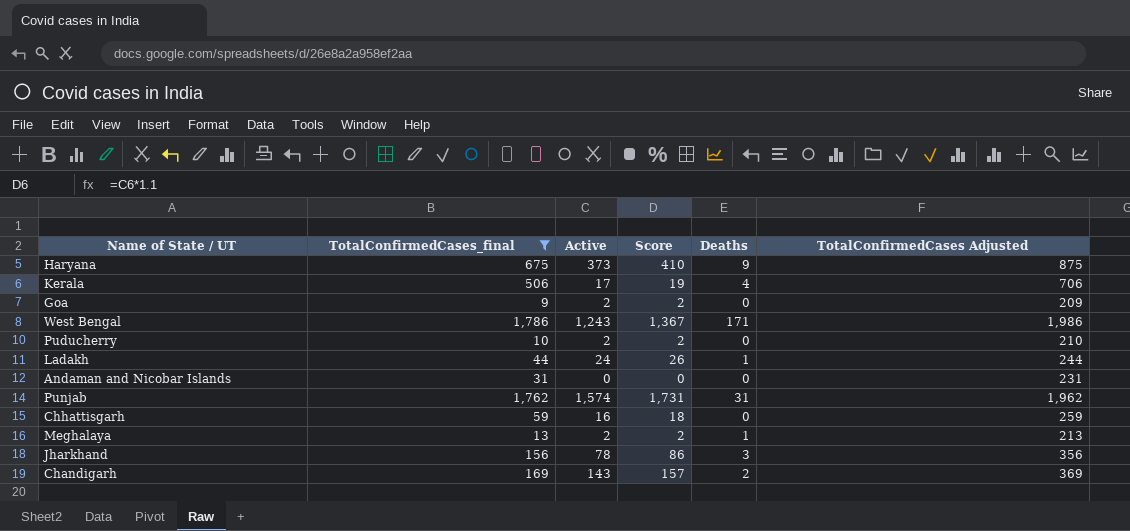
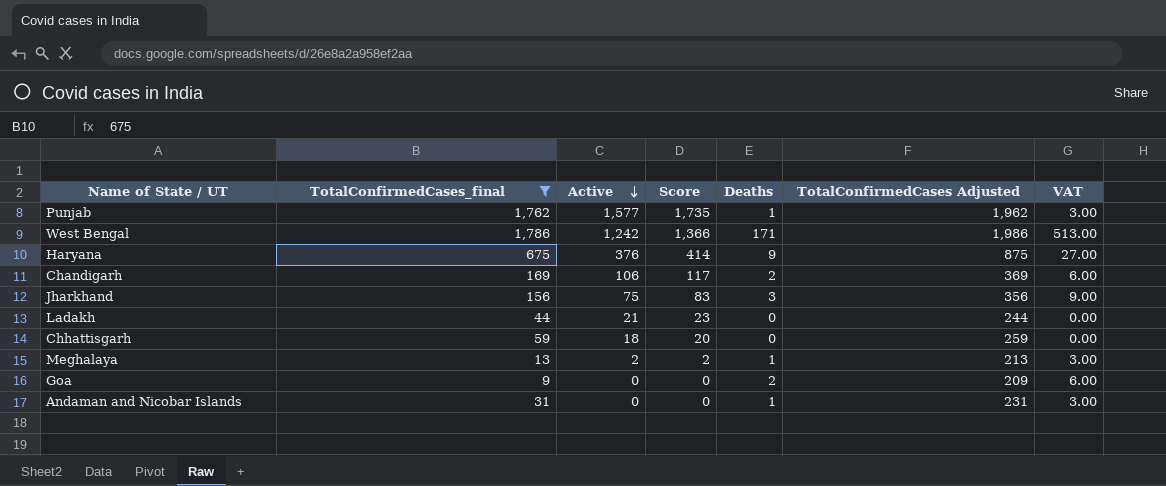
row order: none -> Active descending
column VAT | formula: none -> [Deaths] * 3
row Kerala: 506 | 17 | 19 | 4 | 706 -> none
row Puducherry: 10 | 2 | 2 | 0 | 210 -> none
Punjab | Active: 1,574 -> 1,577
Punjab | Score: 1,731 -> 1,735
Punjab | Deaths: 31 -> 1
West Bengal | Active: 1,243 -> 1,242
West Bengal | Score: 1,367 -> 1,366
Haryana | Active: 373 -> 376
Haryana | Score: 410 -> 414
Chandigarh | Active: 143 -> 106
Chandigarh | Score: 157 -> 117
Jharkhand | Active: 78 -> 75
Jharkhand | Score: 86 -> 83
Ladakh | Active: 24 -> 21
Ladakh | Score: 26 -> 23
Ladakh | Deaths: 1 -> 0
Chhattisgarh | Active: 16 -> 18
Chhattisgarh | Score: 18 -> 20
Goa | Active: 2 -> 0
Goa | Score: 2 -> 0
Goa | Deaths: 0 -> 2
Andaman and Nicobar Islands | Deaths: 0 -> 1

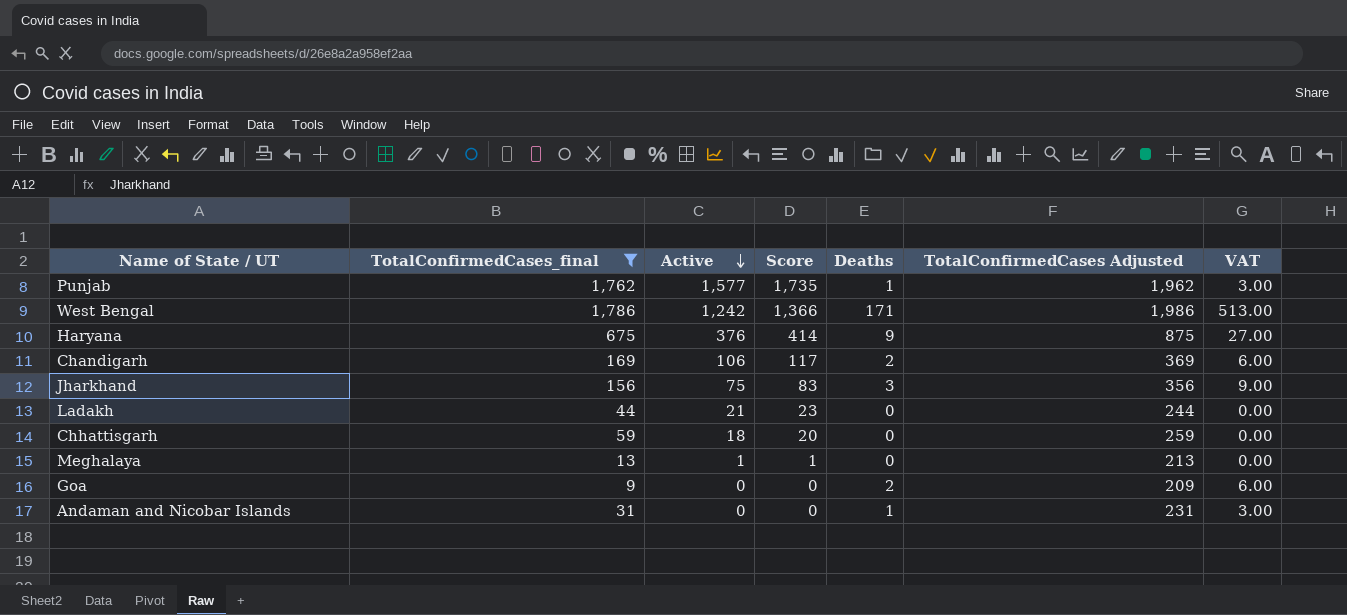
Meghalaya | Active: 2 -> 1
Meghalaya | Score: 2 -> 1
Meghalaya | Deaths: 1 -> 0
Meghalaya | VAT: 3.00 -> 0.00

